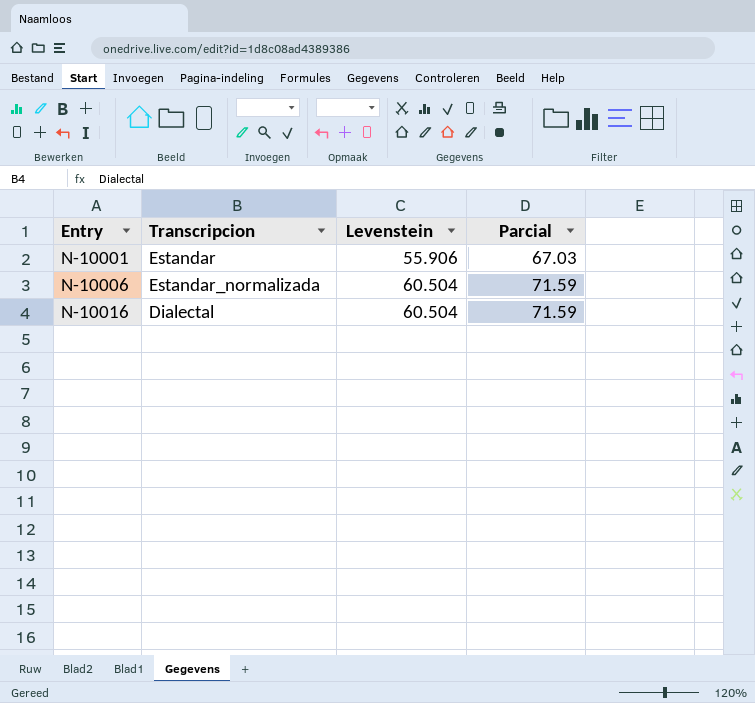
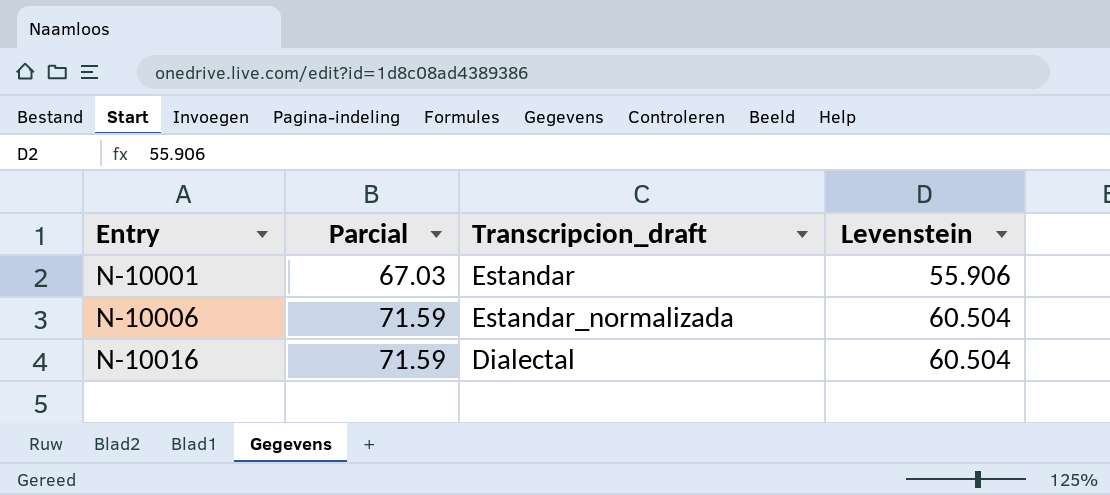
column Parcial | position: 4 -> 2
column name: Transcripcion -> Transcripcion_draft

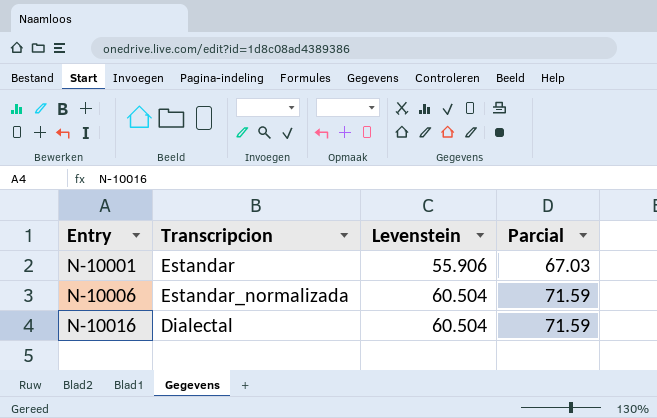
column name: Transcripcion_draft -> Transcripcion
column Parcial | position: 2 -> 4

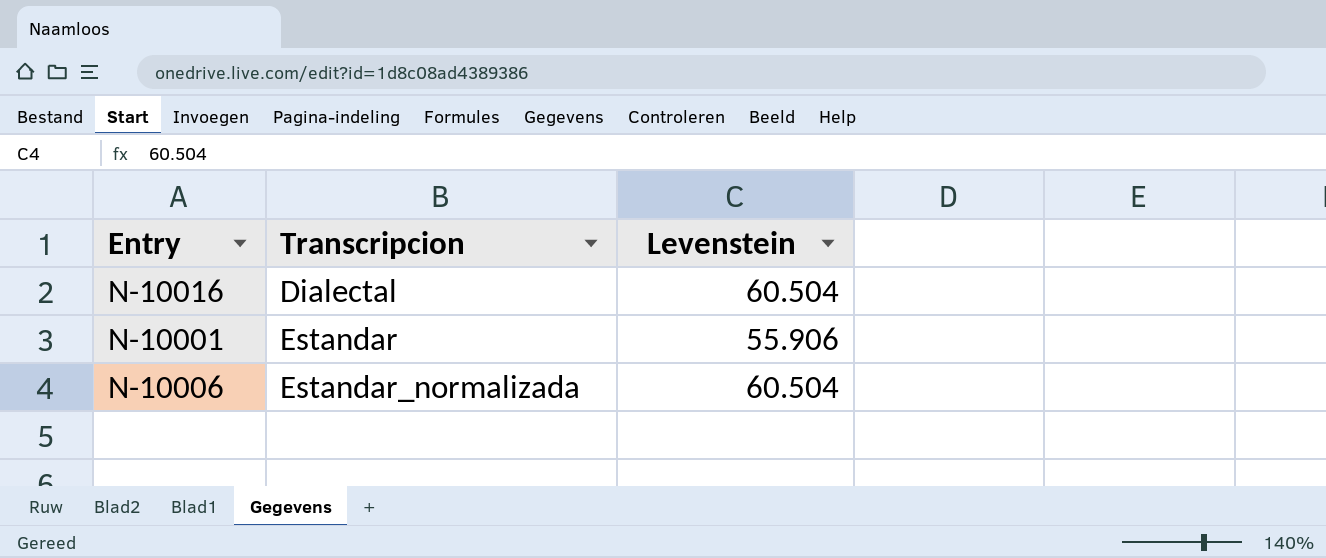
row order: Entry ascending -> Transcripcion ascending
column Parcial | position: 4 -> none

